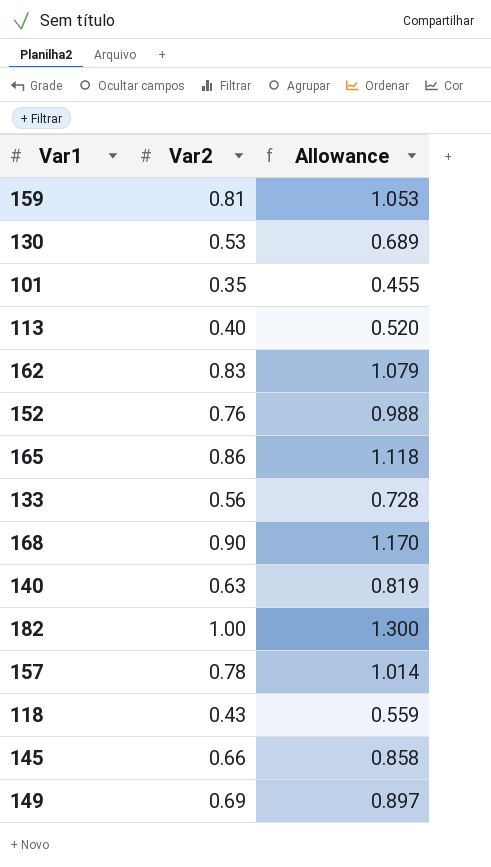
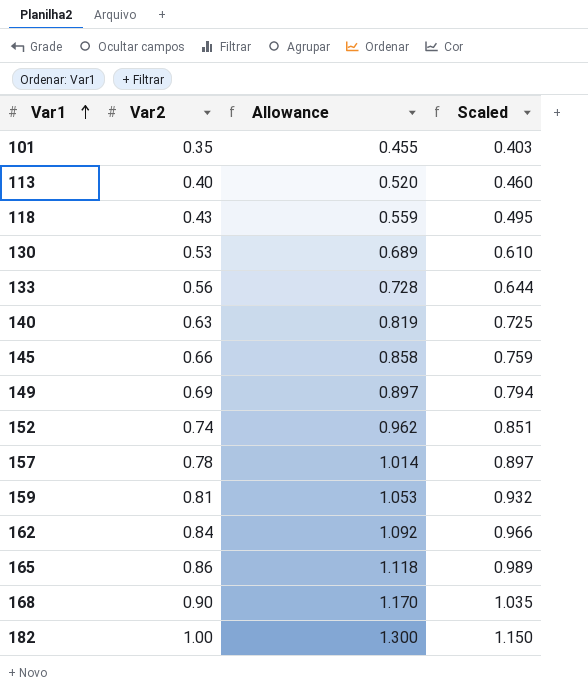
row order: none -> Var1 ascending
column Scaled | formula: none -> [Var2] * 1.15
152 | Var2: 0.76 -> 0.74
152 | Allowance: 0.988 -> 0.962
162 | Var2: 0.83 -> 0.84
162 | Allowance: 1.079 -> 1.092

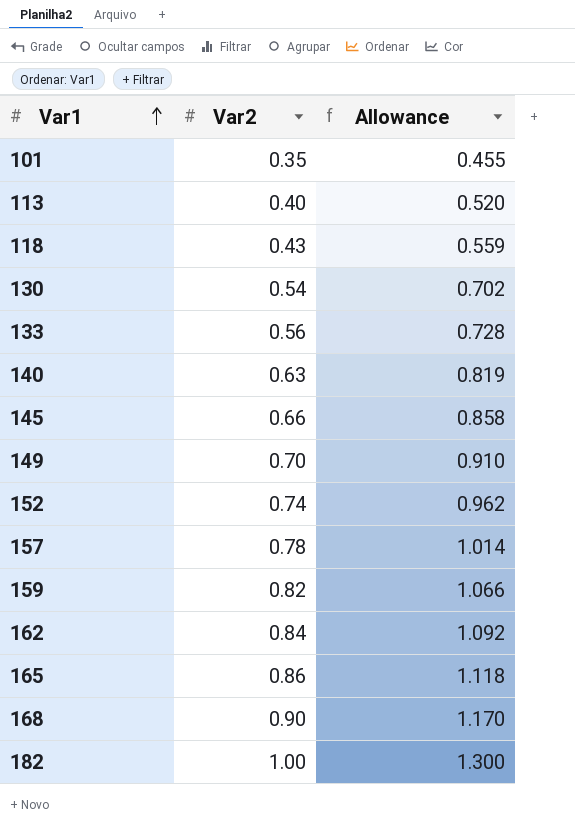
column Scaled | formula: [Var2] * 1.15 -> none
130 | Var2: 0.53 -> 0.54
130 | Allowance: 0.689 -> 0.702
149 | Var2: 0.69 -> 0.70
149 | Allowance: 0.897 -> 0.910
159 | Var2: 0.81 -> 0.82
159 | Allowance: 1.053 -> 1.066

